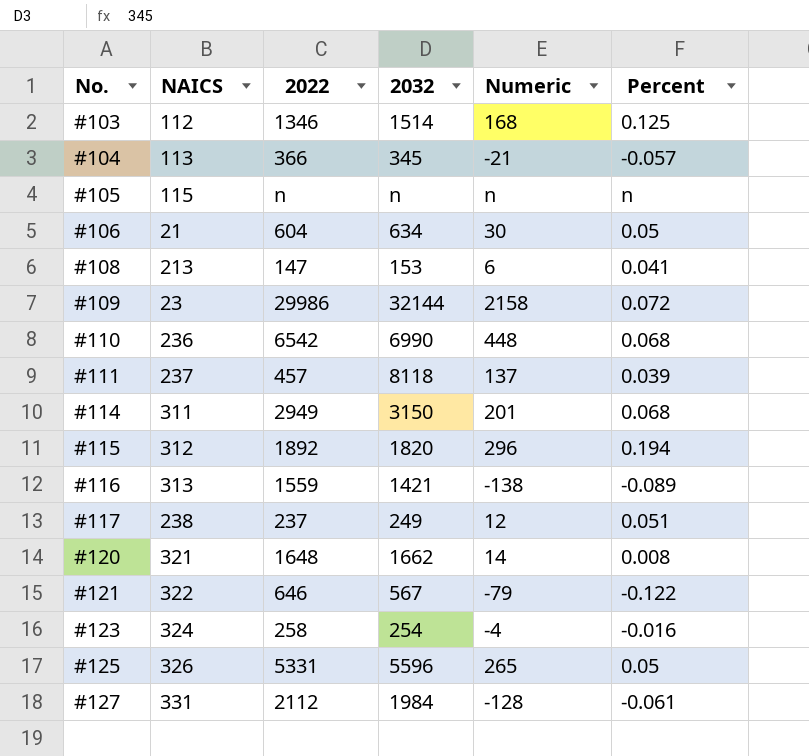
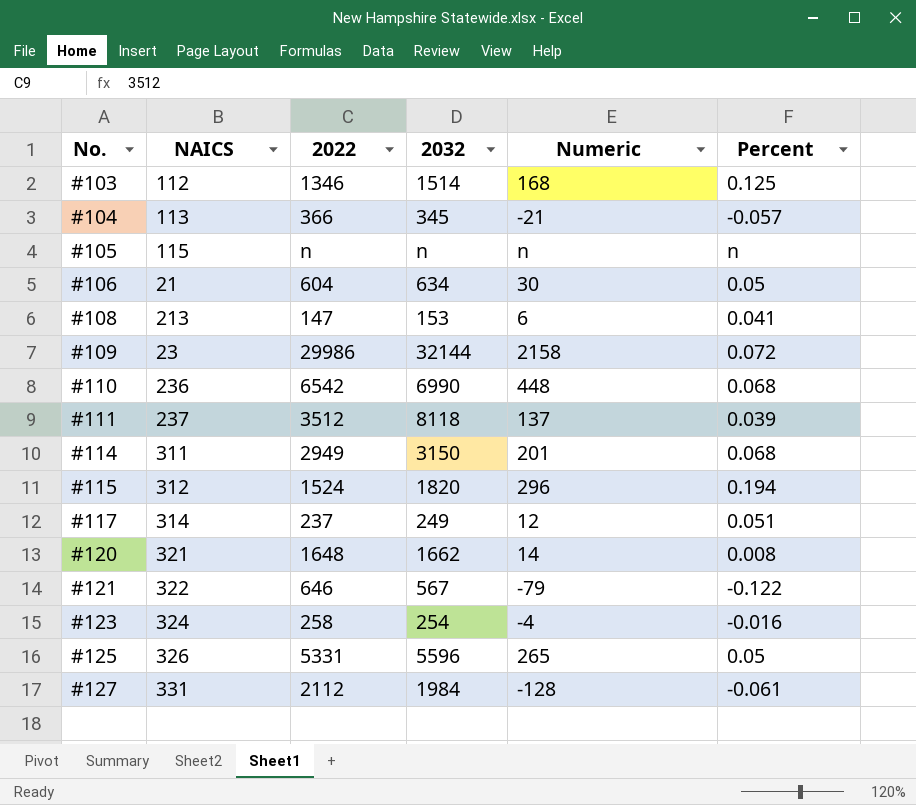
row #116: 313 | 1559 | 1421 | -138 | -0.089 -> none
#111 | 2022: 457 -> 3512
#115 | 2022: 1892 -> 1524
#117 | NAICS: 238 -> 314

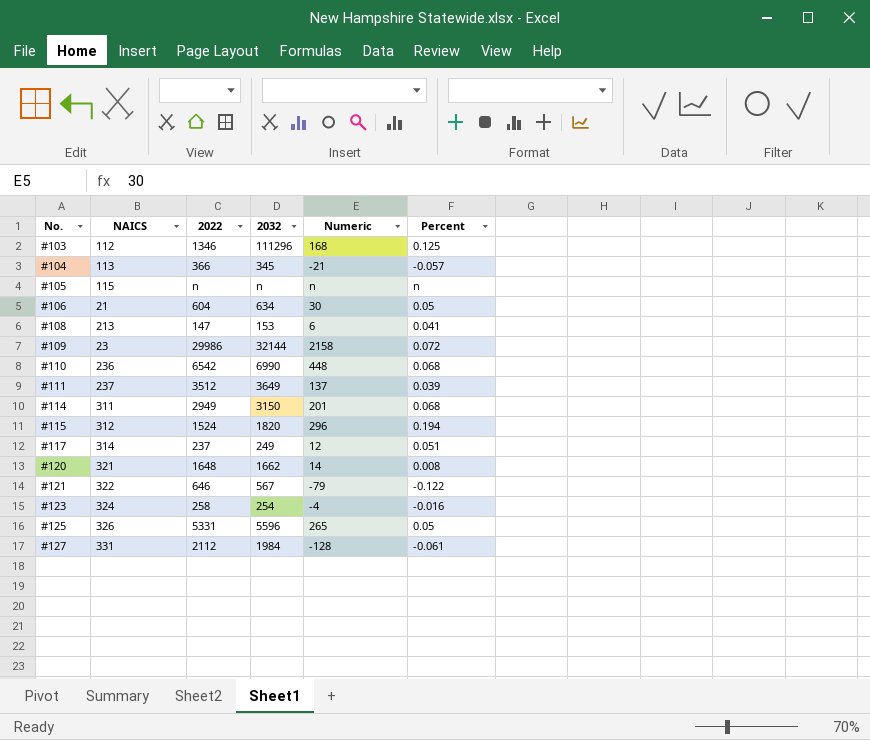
#103 | 2032: 1514 -> 111296
#111 | 2032: 8118 -> 3649

